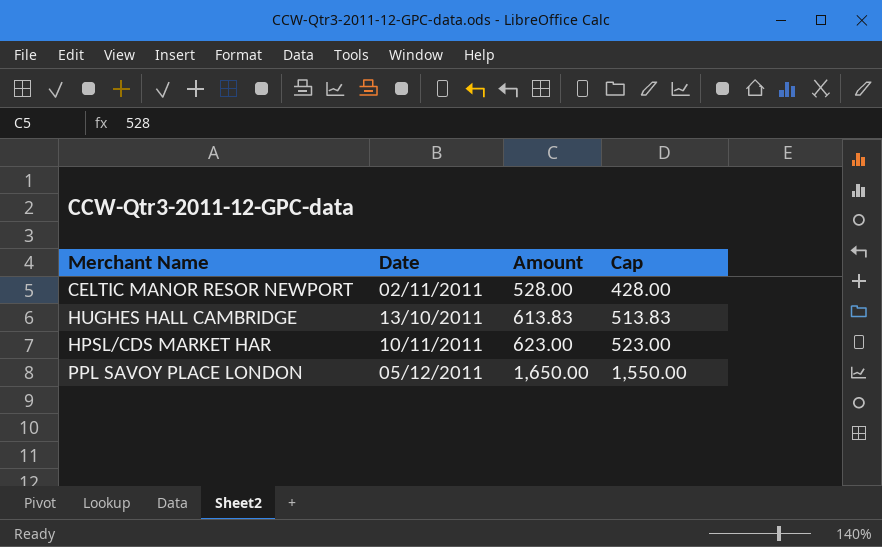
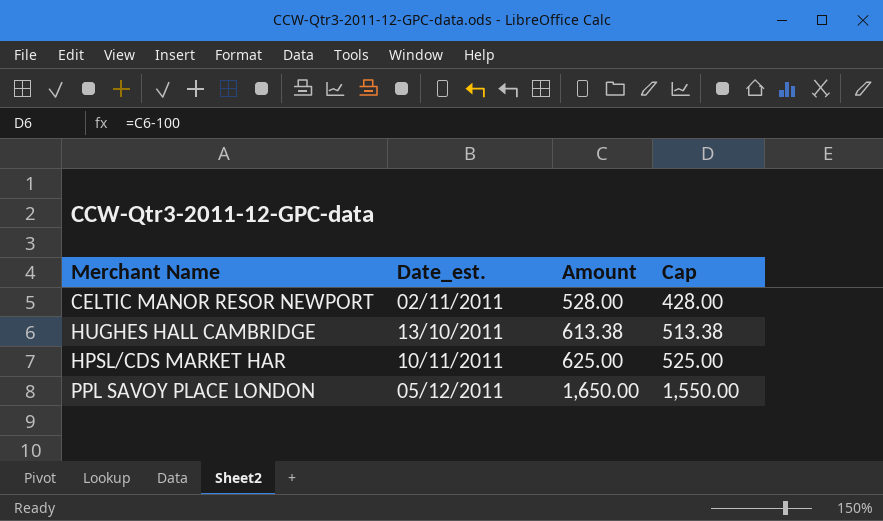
column name: Date -> Date_est.
HUGHES HALL CAMBRIDGE | Amount: 613.83 -> 613.38
HUGHES HALL CAMBRIDGE | Cap: 513.83 -> 513.38
HPSL/CDS MARKET HAR | Amount: 623.00 -> 625.00
HPSL/CDS MARKET HAR | Cap: 523.00 -> 525.00

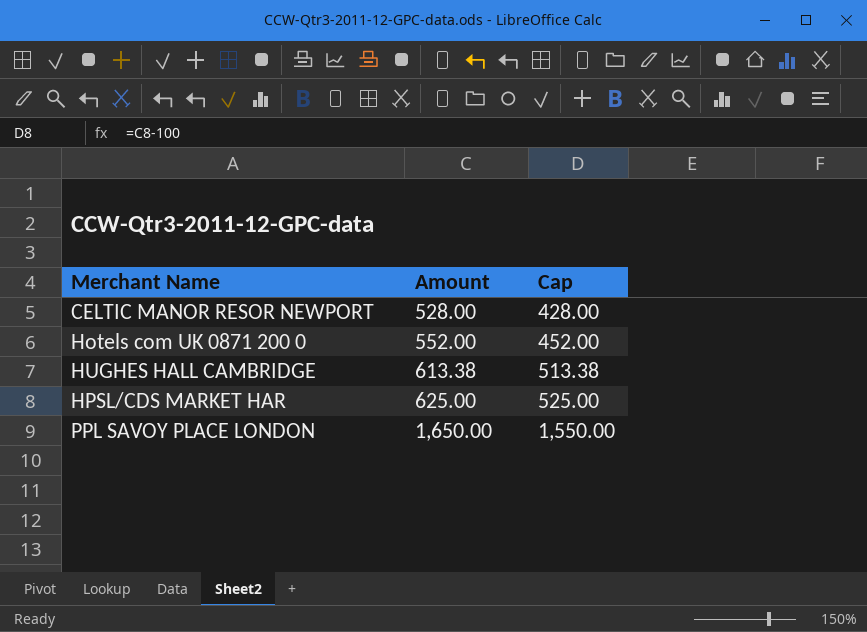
column Date_est. | position: 2 -> none
row Hotels com UK 0871 200 0: none -> 552.00 | 452.00

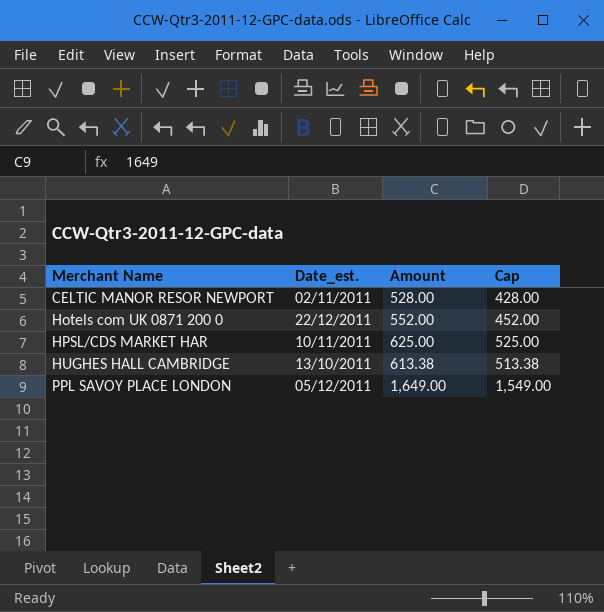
row order: Amount ascending -> Merchant Name ascending
column Date_est. | position: none -> 2
PPL SAVOY PLACE LONDON | Amount: 1,650.00 -> 1,649.00
PPL SAVOY PLACE LONDON | Cap: 1,550.00 -> 1,549.00

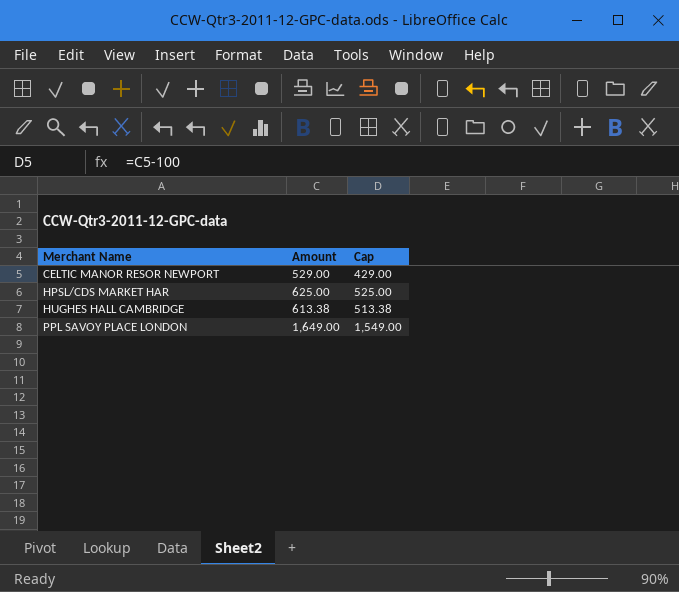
column Date_est. | position: 2 -> none
row Hotels com UK 0871 200 0: 22/12/2011 | 552.00 | 452.00 -> none
CELTIC MANOR RESOR NEWPORT | Amount: 528.00 -> 529.00
CELTIC MANOR RESOR NEWPORT | Cap: 428.00 -> 429.00

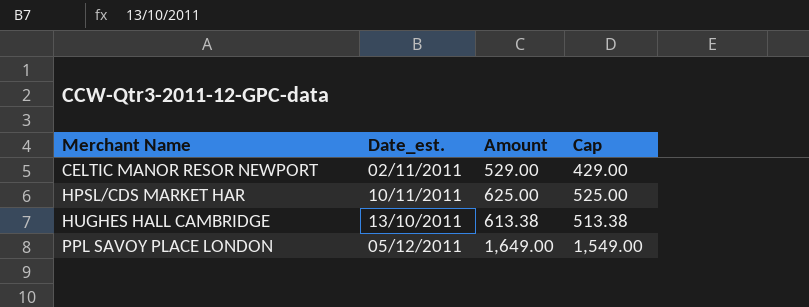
column Date_est. | position: none -> 2

